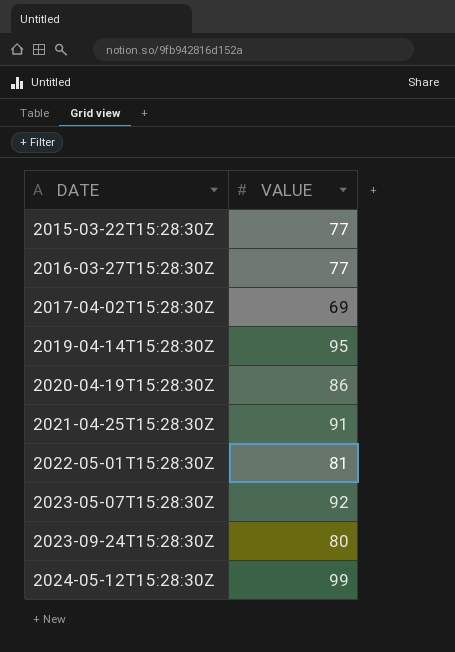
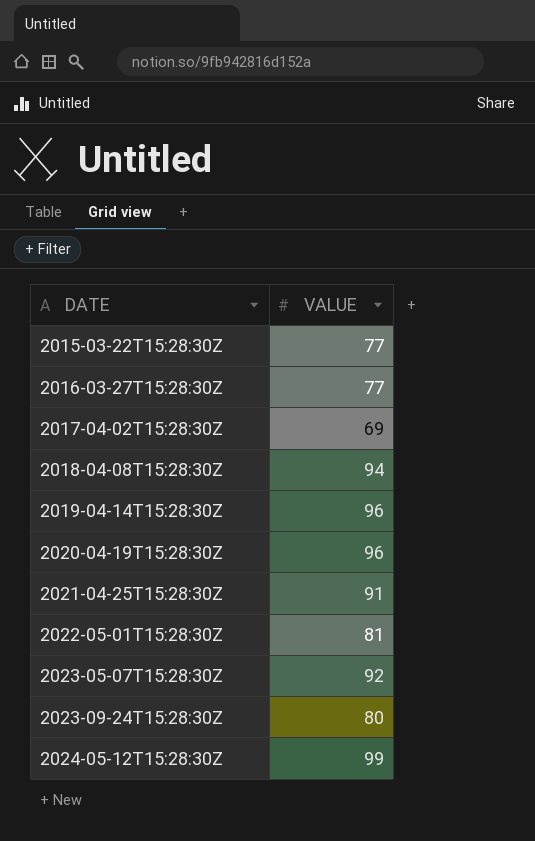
row 2018-04-08T15:28:30Z: none -> 94
2019-04-14T15:28:30Z | VALUE: 95 -> 96
2020-04-19T15:28:30Z | VALUE: 86 -> 96

